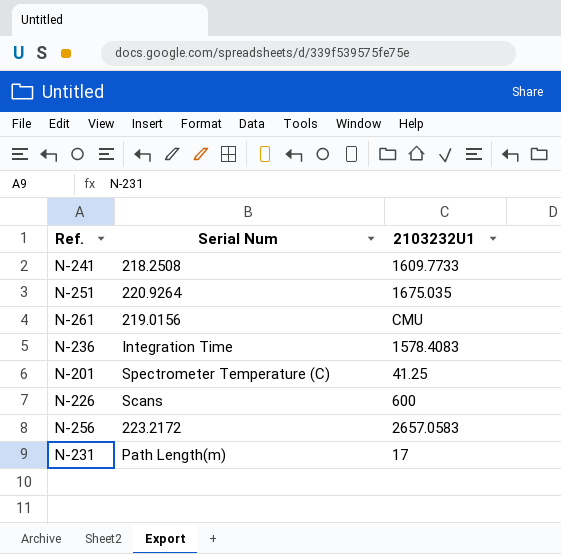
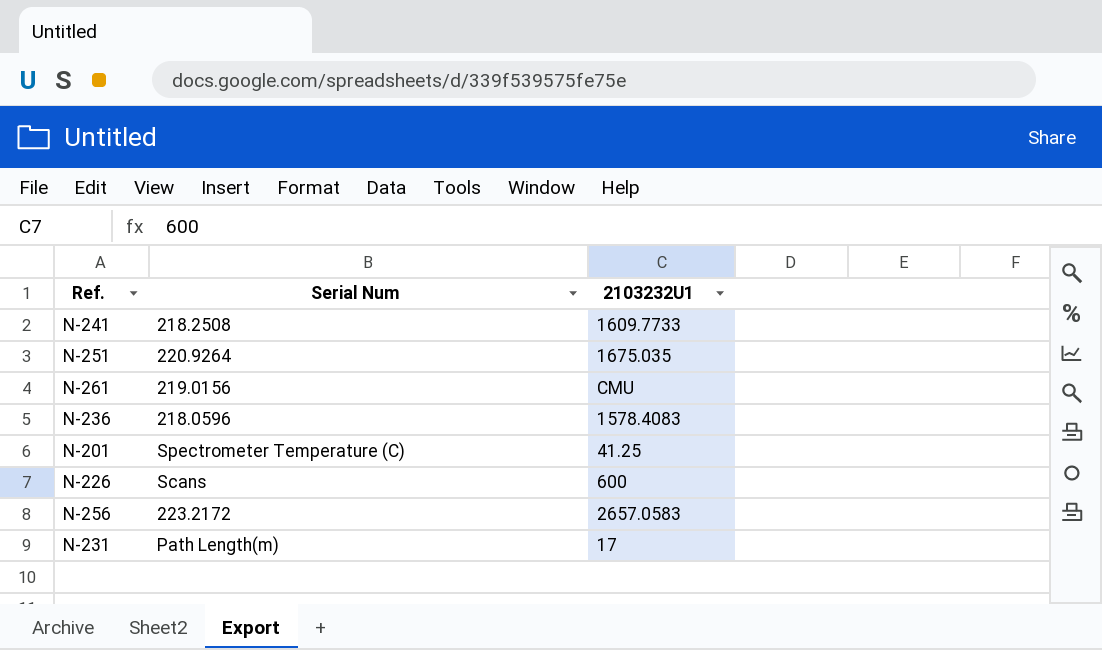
N-236 | Serial Num: Integration Time -> 218.0596

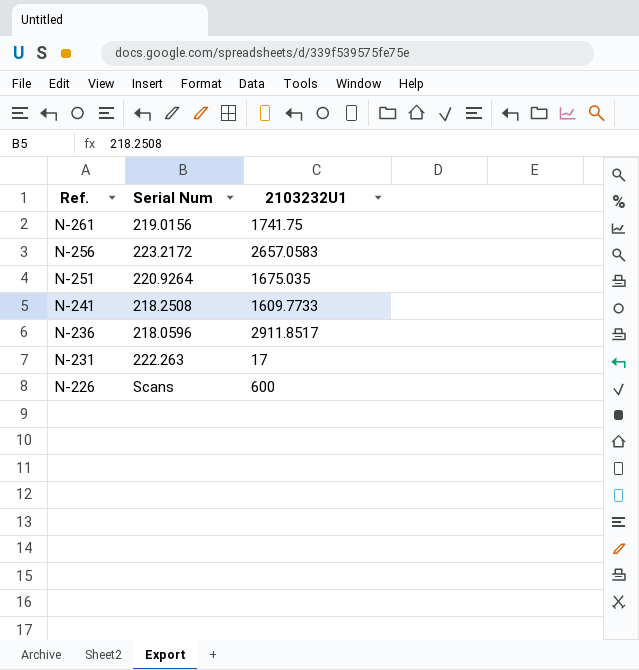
row order: none -> Ref. descending
row N-201: Spectrometer Temperature (C) | 41.25 -> none
N-261 | 2103232U1: CMU -> 1741.75
N-236 | 2103232U1: 1578.4083 -> 2911.8517
N-231 | Serial Num: Path Length(m) -> 222.263

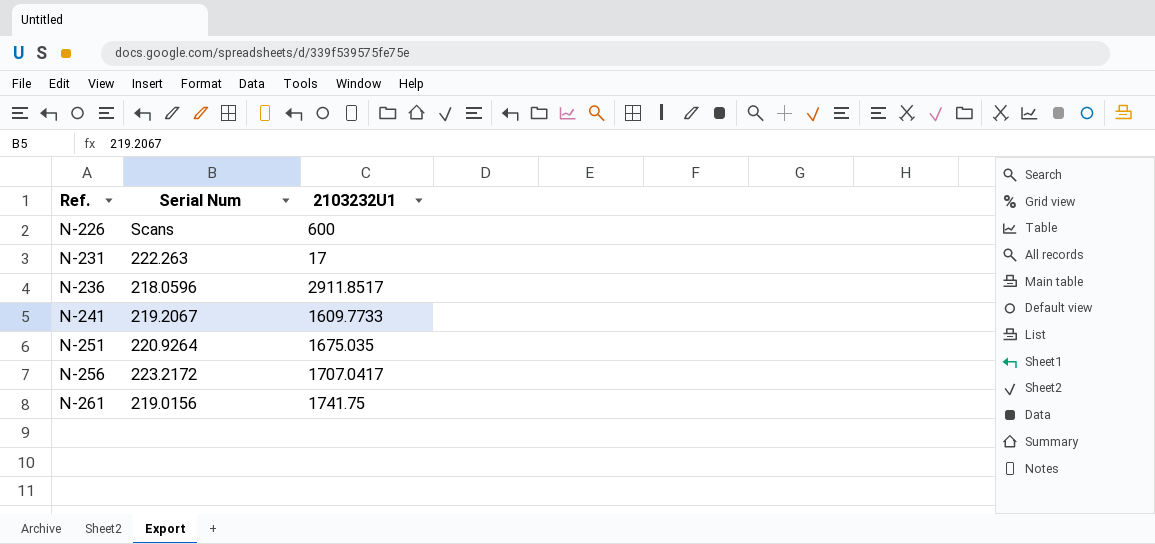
row order: Ref. descending -> Ref. ascending
N-241 | Serial Num: 218.2508 -> 219.2067
N-256 | 2103232U1: 2657.0583 -> 1707.0417

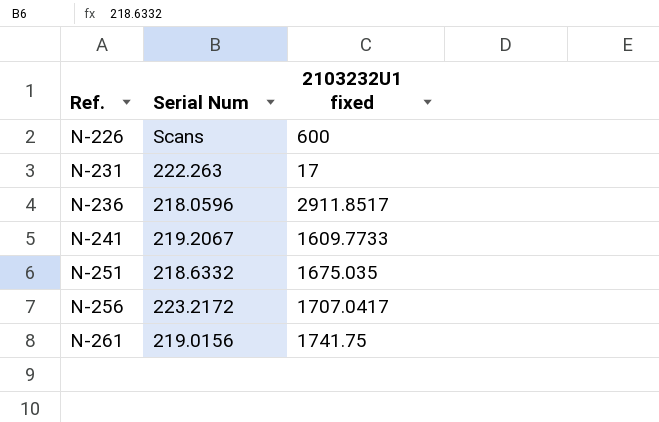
column name: 2103232U1 -> 2103232U1 fixed
N-251 | Serial Num: 220.9264 -> 218.6332

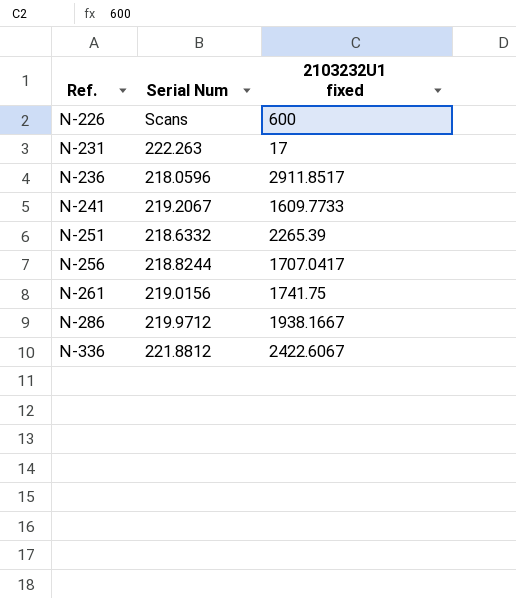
N-251 | 2103232U1 fixed: 1675.035 -> 2265.39
N-256 | Serial Num: 223.2172 -> 218.8244
row N-286: none -> 219.9712 | 1938.1667
row N-336: none -> 221.8812 | 2422.6067

